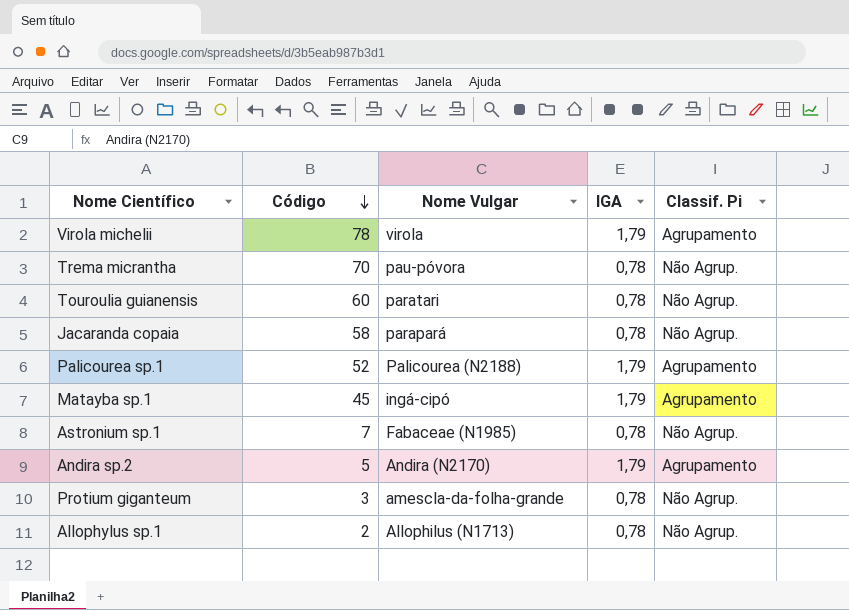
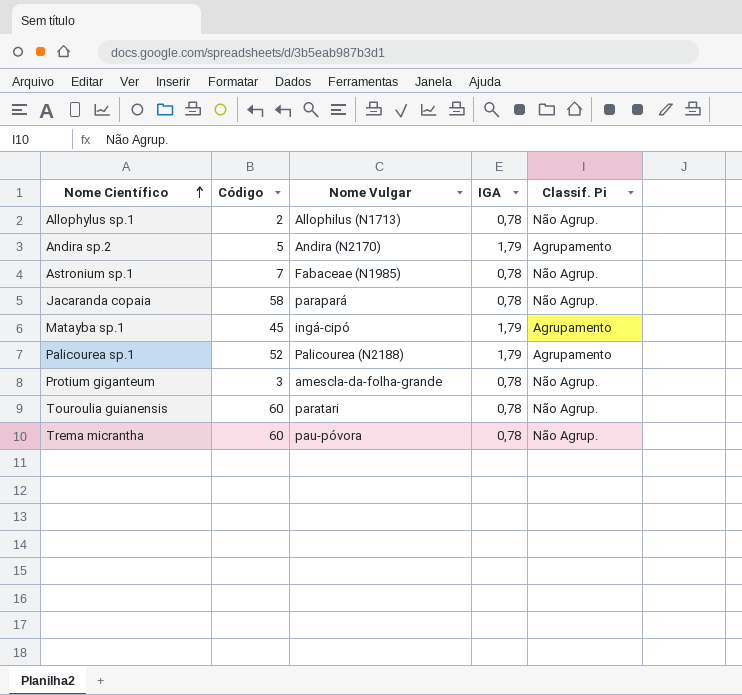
row order: Código descending -> Nome Científico ascending
row Virola michelii: 78 | virola | 1,79 | Agrupamento -> none
Trema micrantha | Código: 70 -> 60

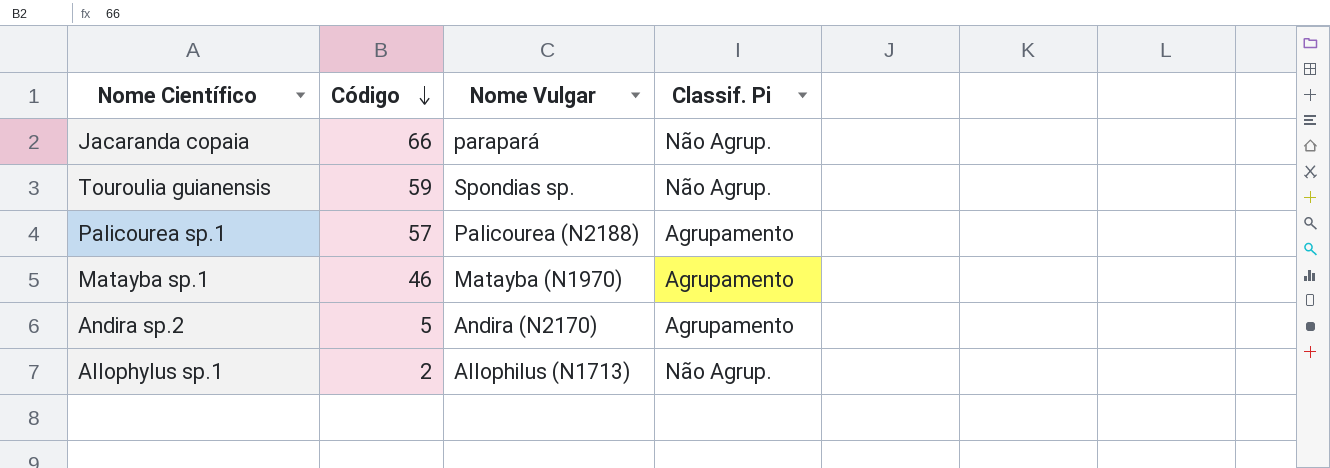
row order: Nome Científico ascending -> Código descending
column IGA | position: 4 -> none
row Astronium sp.1: 7 | Fabaceae (N1985) | 0,78 | Não Agrup. -> none
row Protium giganteum: 3 | amescla-da-folha-grande | 0,78 | Não Agrup. -> none
row Trema micrantha: 60 | pau-póvora | 0,78 | Não Agrup. -> none
Jacaranda copaia | Código: 58 -> 66
Touroulia guianensis | Código: 60 -> 59
Touroulia guianensis | Nome Vulgar: paratari -> Spondias sp.
Palicourea sp.1 | Código: 52 -> 57
Matayba sp.1 | Código: 45 -> 46
Matayba sp.1 | Nome Vulgar: ingá-cipó -> Matayba (N1970)

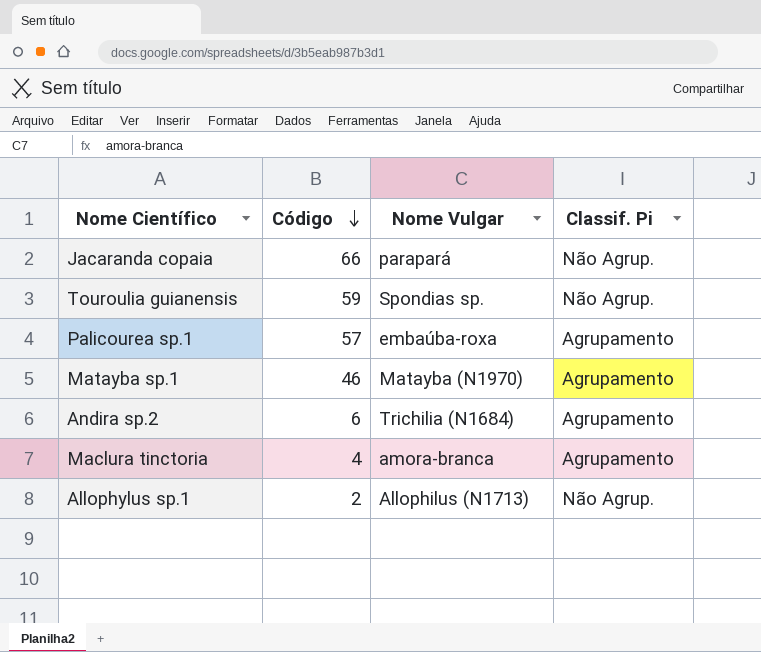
Palicourea sp.1 | Nome Vulgar: Palicourea (N2188) -> embaúba-roxa
Andira sp.2 | Código: 5 -> 6
Andira sp.2 | Nome Vulgar: Andira (N2170) -> Trichilia (N1684)
row Maclura tinctoria: none -> 4 | amora-branca | Agrupamento

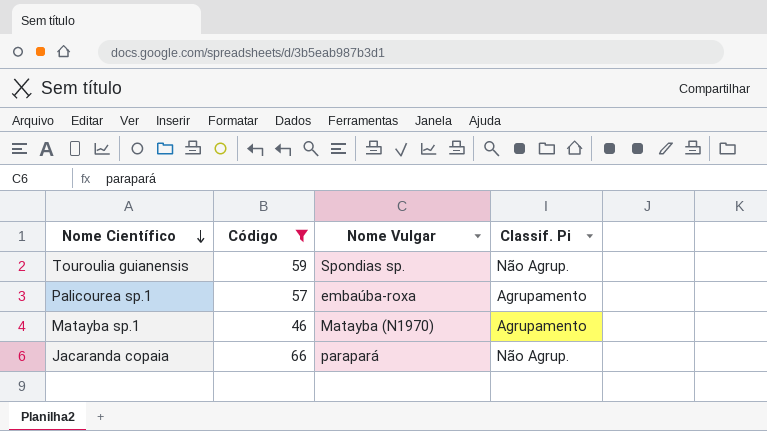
filter: none -> Código >= 46
row order: Código descending -> Nome Científico descending

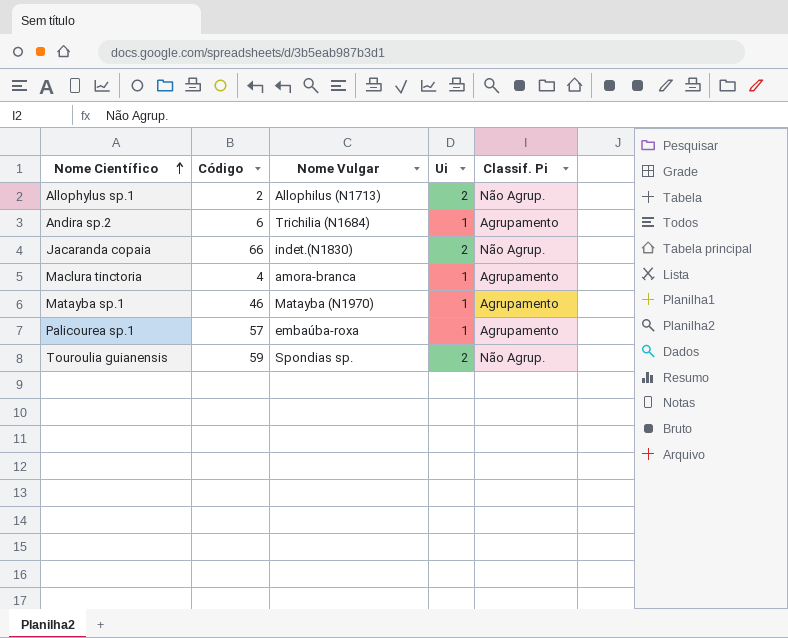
filter: Código >= 46 -> none
row order: Nome Científico descending -> Nome Científico ascending
column Ui | position: none -> 4
Jacaranda copaia | Nome Vulgar: parapará -> indet.(N1830)

